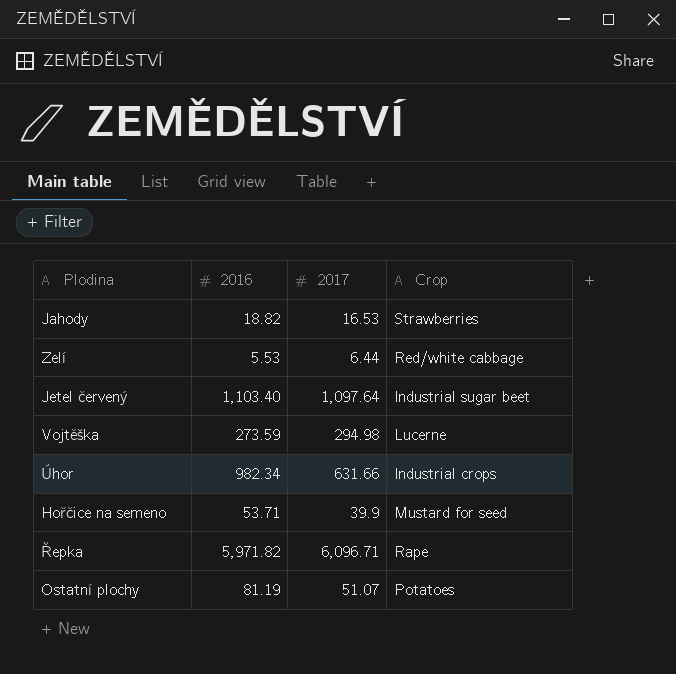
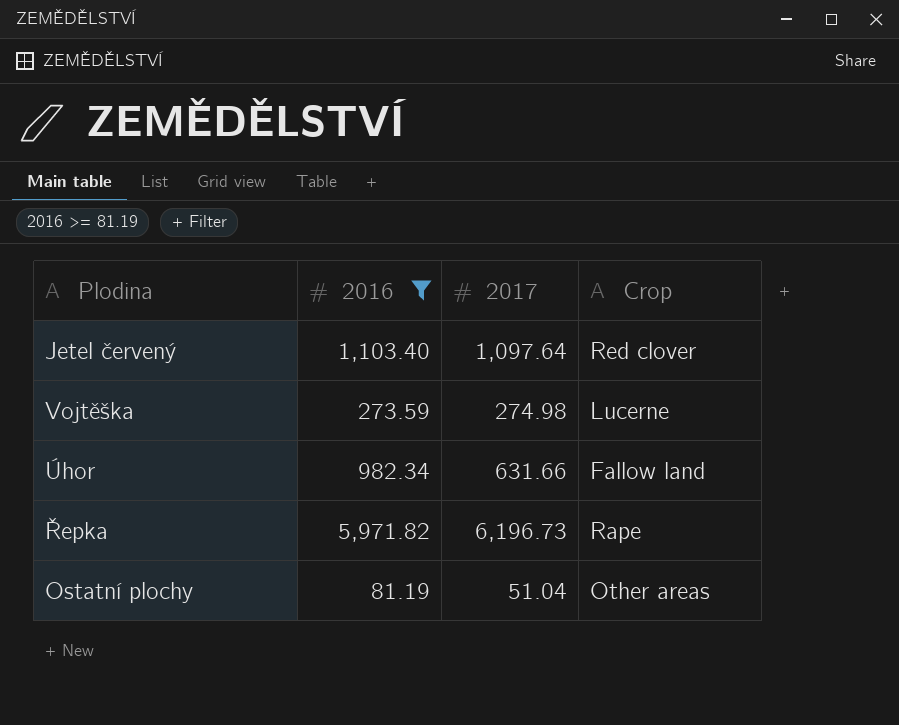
filter: none -> 2016 >= 81.19
Jetel červený | Crop: Industrial sugar beet -> Red clover
Vojtěška | 2017: 294.98 -> 274.98
Úhor | Crop: Industrial crops -> Fallow land
Řepka | 2017: 6,096.71 -> 6,196.73
Ostatní plochy | 2017: 51.07 -> 51.04
Ostatní plochy | Crop: Potatoes -> Other areas

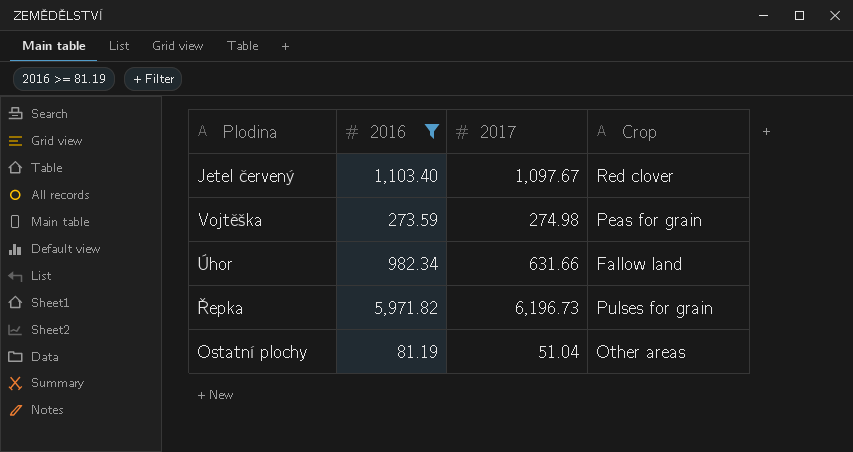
Jetel červený | 2017: 1,097.64 -> 1,097.67
Vojtěška | Crop: Lucerne -> Peas for grain
Řepka | Crop: Rape -> Pulses for grain

